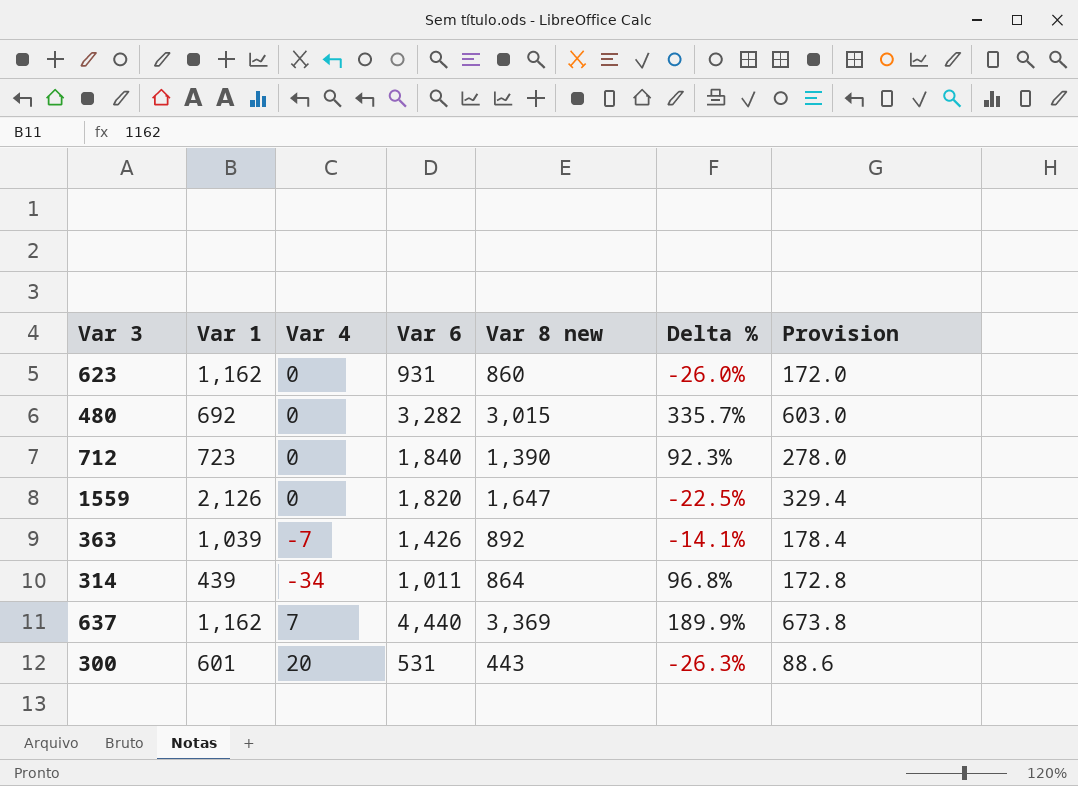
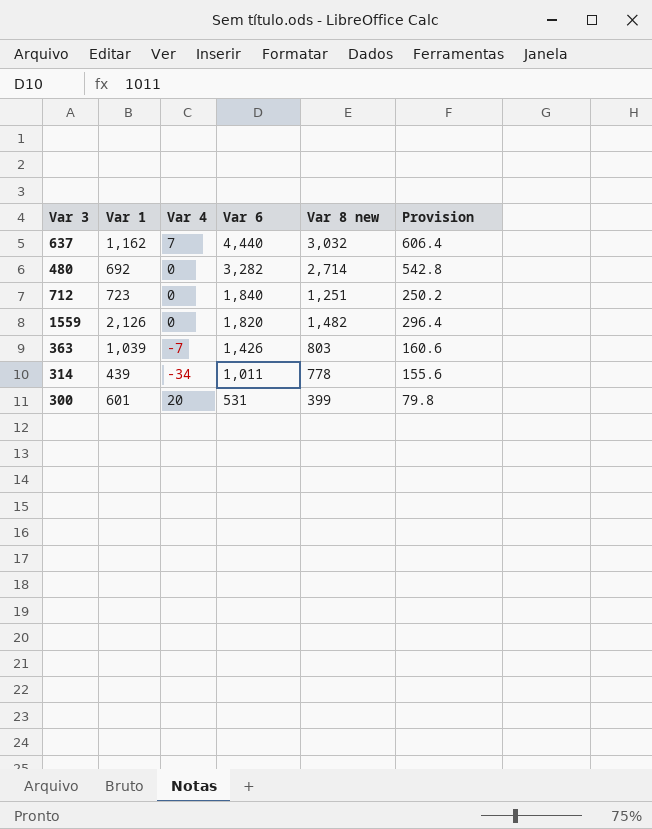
row order: none -> Var 6 descending
column Delta % | formula: ([Var 8 new] - [Var 1]) / [Var 1] -> none
row 623: 1,162 | 0 | 931 | 860 | -26.0% | 172.0 -> none
637 | Var 8 new: 3,369 -> 3,032
637 | Provision: 673.8 -> 606.4
480 | Var 8 new: 3,015 -> 2,714
480 | Provision: 603.0 -> 542.8
712 | Var 8 new: 1,390 -> 1,251
712 | Provision: 278.0 -> 250.2
1559 | Var 8 new: 1,647 -> 1,482
1559 | Provision: 329.4 -> 296.4
363 | Var 8 new: 892 -> 803
363 | Provision: 178.4 -> 160.6
314 | Var 8 new: 864 -> 778
314 | Provision: 172.8 -> 155.6
300 | Var 8 new: 443 -> 399
300 | Provision: 88.6 -> 79.8

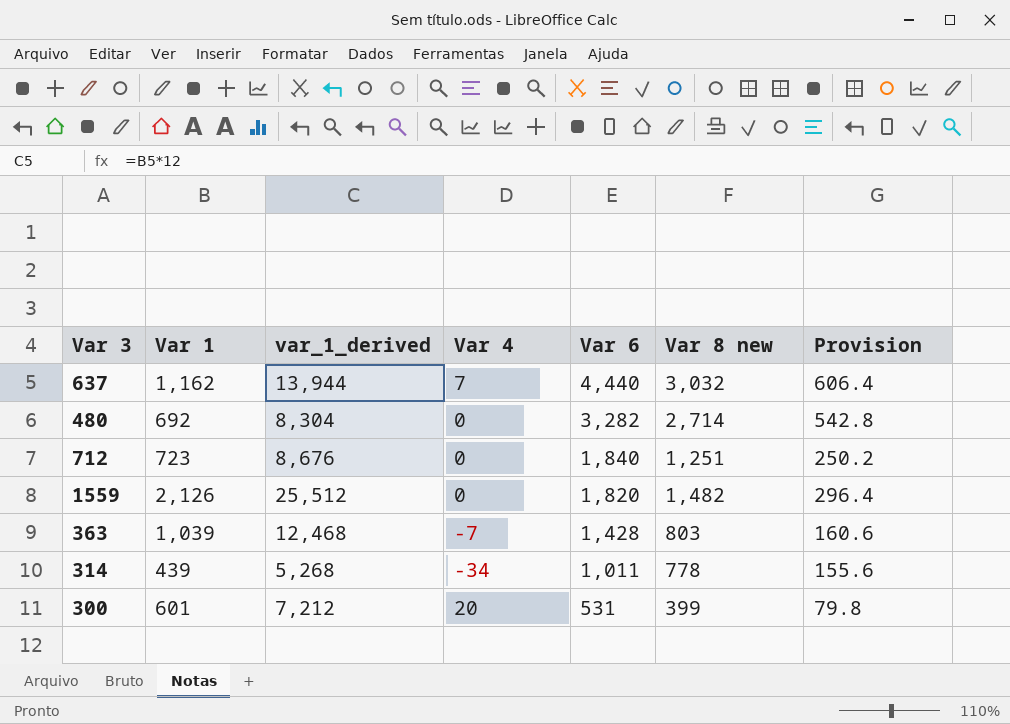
column var_1_derived | formula: none -> [Var 1] * 12
363 | Var 6: 1,426 -> 1,428

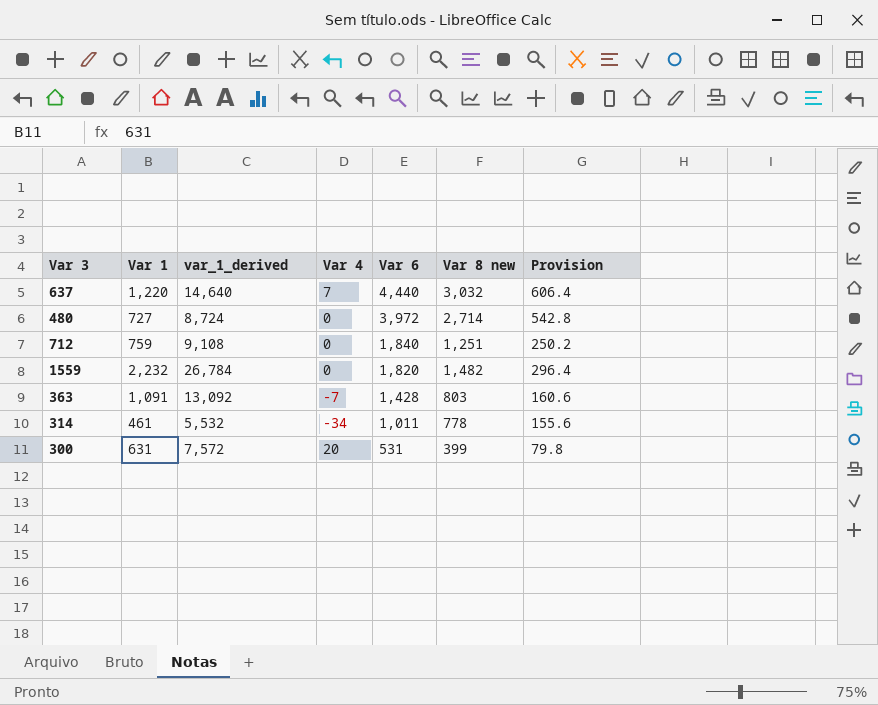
637 | Var 1: 1,162 -> 1,220
637 | var_1_derived: 13,944 -> 14,640
480 | Var 1: 692 -> 727
480 | var_1_derived: 8,304 -> 8,724
480 | Var 6: 3,282 -> 3,972
712 | Var 1: 723 -> 759
712 | var_1_derived: 8,676 -> 9,108
1559 | Var 1: 2,126 -> 2,232
1559 | var_1_derived: 25,512 -> 26,784
363 | Var 1: 1,039 -> 1,091
363 | var_1_derived: 12,468 -> 13,092
314 | Var 1: 439 -> 461
314 | var_1_derived: 5,268 -> 5,532
300 | Var 1: 601 -> 631
300 | var_1_derived: 7,212 -> 7,572

